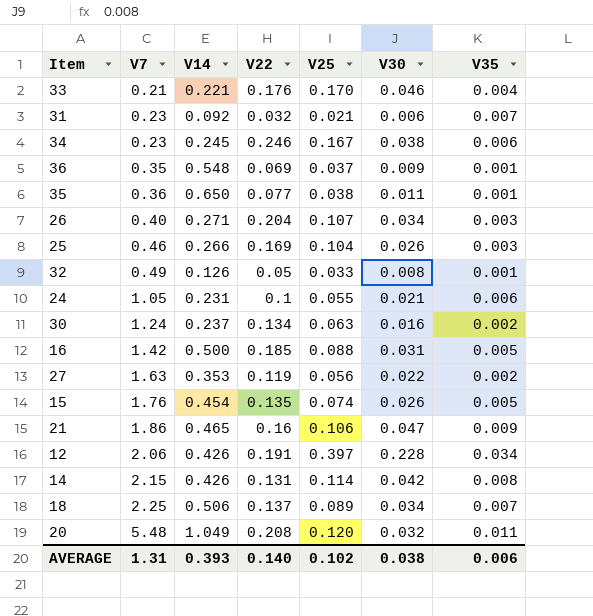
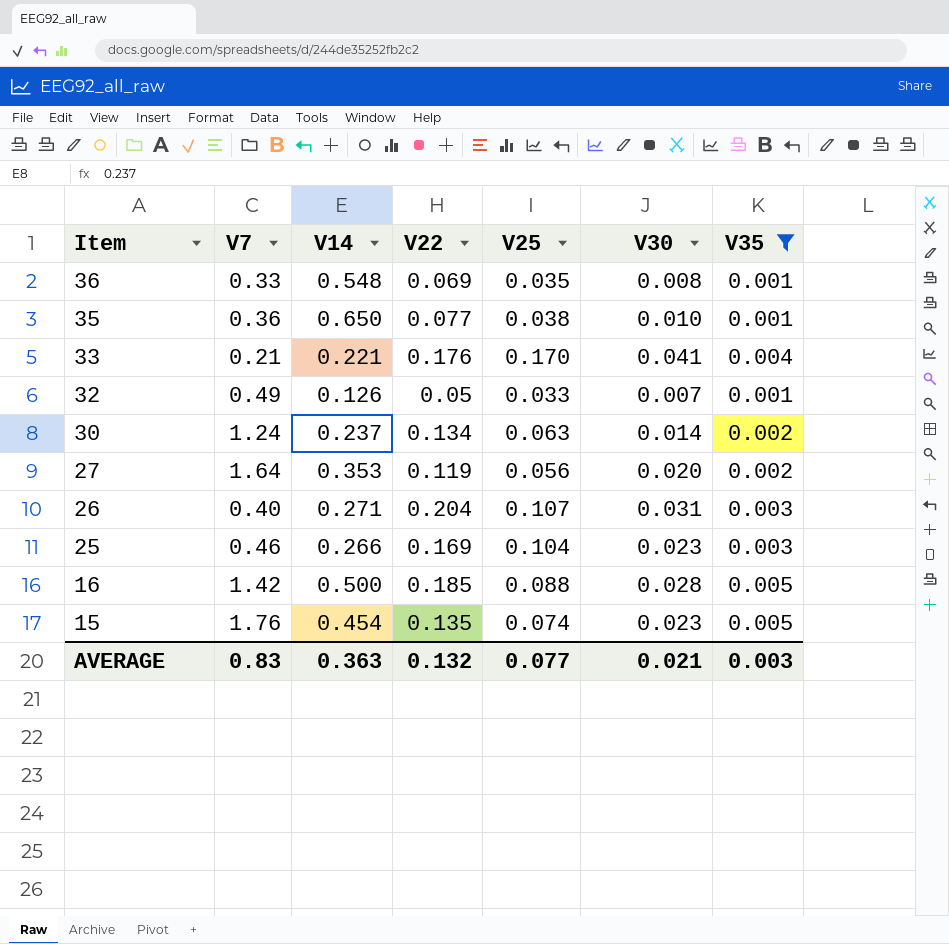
filter: none -> V35 <= 0.005
row order: V7 ascending -> Item descending
36 | V7: 0.35 -> 0.33
36 | V25: 0.037 -> 0.035
36 | V30: 0.009 -> 0.008
35 | V30: 0.011 -> 0.010
33 | V30: 0.046 -> 0.041
32 | V30: 0.008 -> 0.007
30 | V30: 0.016 -> 0.014
27 | V7: 1.63 -> 1.64
27 | V30: 0.022 -> 0.020
26 | V30: 0.034 -> 0.031
25 | V30: 0.026 -> 0.023
16 | V30: 0.031 -> 0.028
15 | V30: 0.026 -> 0.023
AVERAGE | V7: 1.31 -> 0.83
AVERAGE | V14: 0.393 -> 0.363
AVERAGE | V22: 0.140 -> 0.132
AVERAGE | V25: 0.102 -> 0.077
AVERAGE | V30: 0.038 -> 0.021
AVERAGE | V35: 0.006 -> 0.003

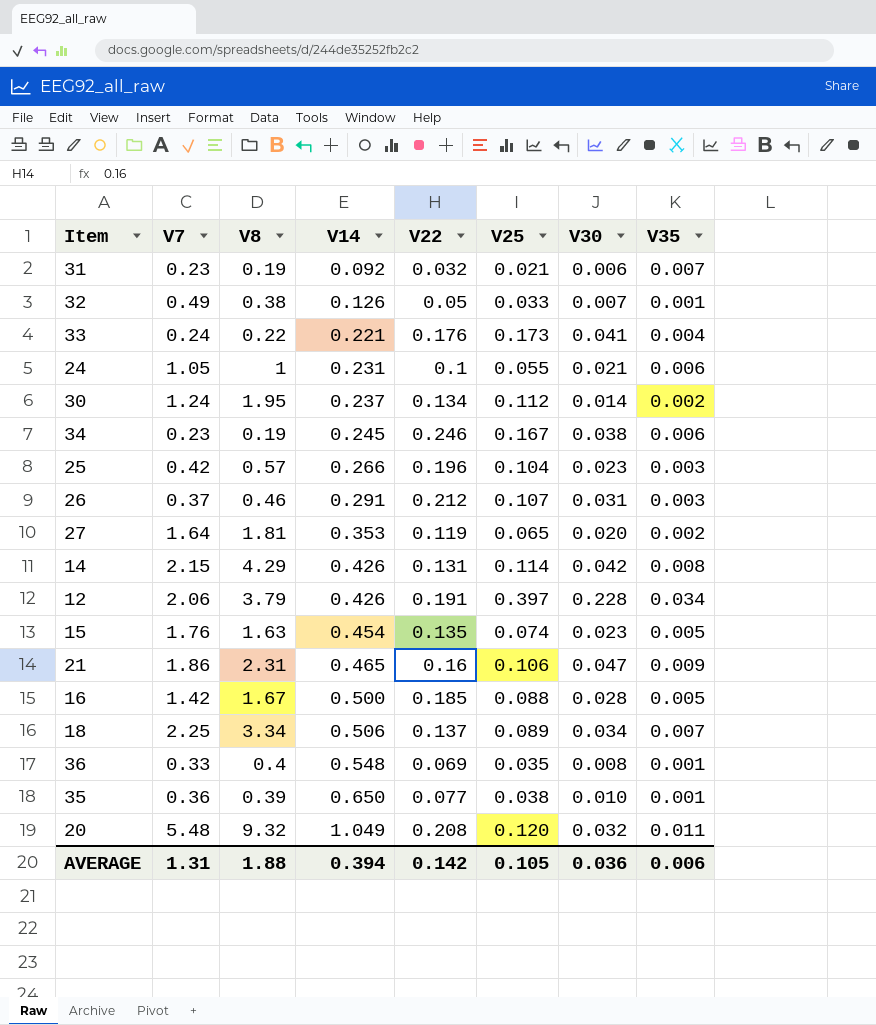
filter: V35 <= 0.005 -> none
row order: Item descending -> V14 ascending
column V8 | position: none -> 3
33 | V7: 0.21 -> 0.24
33 | V25: 0.170 -> 0.173
30 | V25: 0.063 -> 0.112
25 | V7: 0.46 -> 0.42
25 | V22: 0.169 -> 0.196
26 | V7: 0.40 -> 0.37
26 | V14: 0.271 -> 0.291
26 | V22: 0.204 -> 0.212
27 | V25: 0.056 -> 0.065
AVERAGE | V7: 0.83 -> 1.31
AVERAGE | V14: 0.363 -> 0.394
AVERAGE | V22: 0.132 -> 0.142
AVERAGE | V25: 0.077 -> 0.105
AVERAGE | V30: 0.021 -> 0.036
AVERAGE | V35: 0.003 -> 0.006

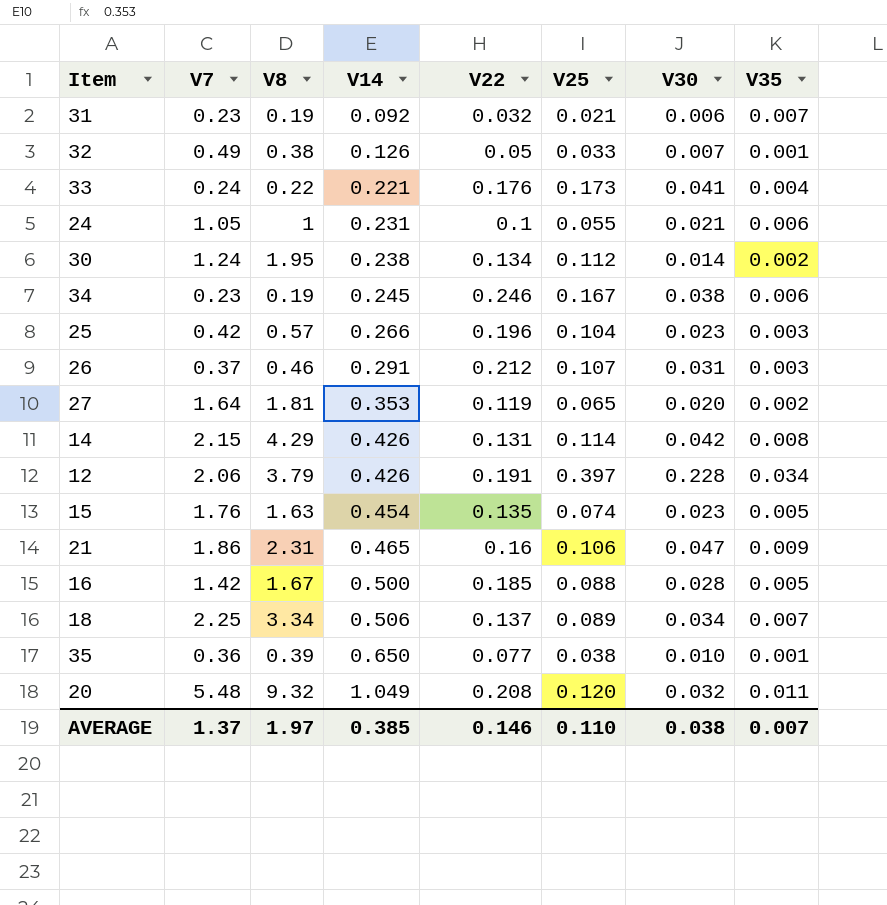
row 36: 0.33 | 0.4 | 0.548 | 0.069 | 0.035 | 0.008 | 0.001 -> none
30 | V14: 0.237 -> 0.238
AVERAGE | V7: 1.31 -> 1.37
AVERAGE | V8: 1.88 -> 1.97
AVERAGE | V14: 0.394 -> 0.385
AVERAGE | V22: 0.142 -> 0.146
AVERAGE | V25: 0.105 -> 0.110
AVERAGE | V30: 0.036 -> 0.038
AVERAGE | V35: 0.006 -> 0.007

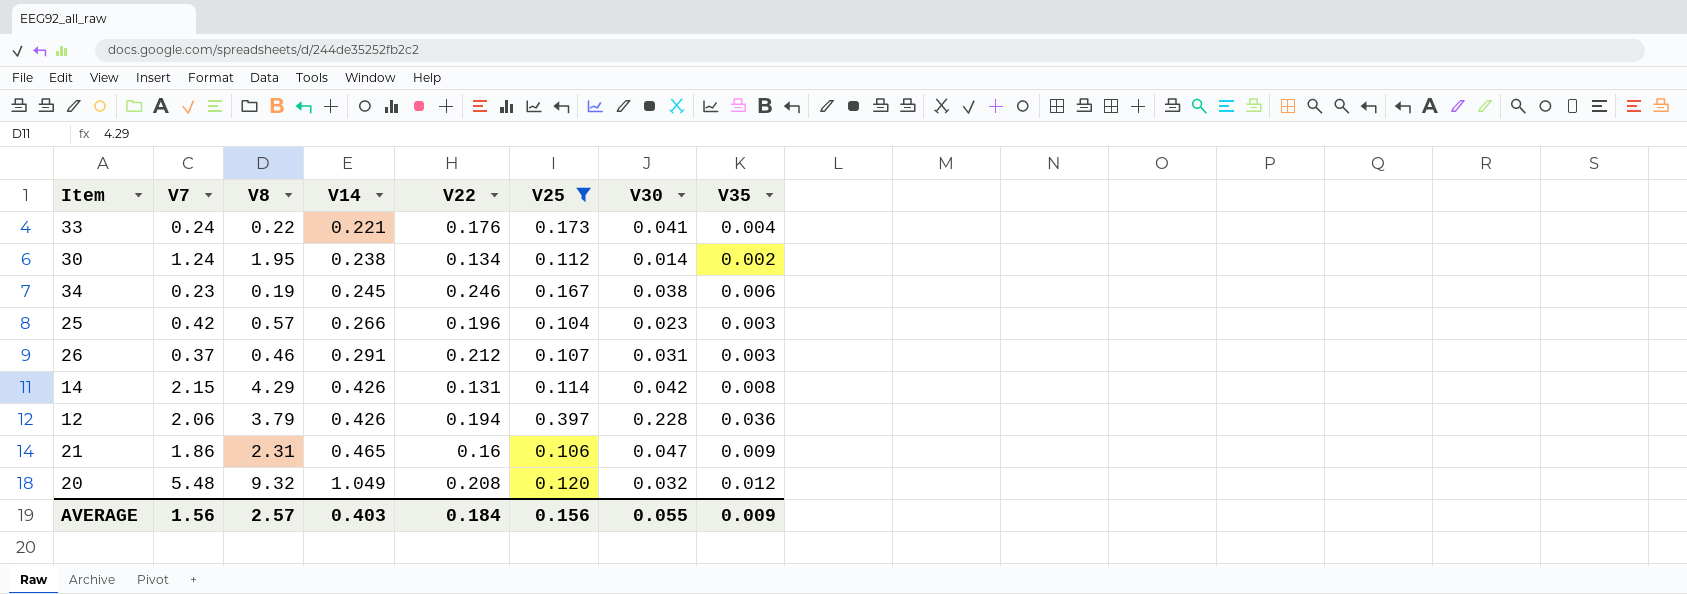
filter: none -> V25 >= 0.104
12 | V22: 0.191 -> 0.194
12 | V35: 0.034 -> 0.036
20 | V35: 0.011 -> 0.012
AVERAGE | V7: 1.37 -> 1.56
AVERAGE | V8: 1.97 -> 2.57
AVERAGE | V14: 0.385 -> 0.403
AVERAGE | V22: 0.146 -> 0.184
AVERAGE | V25: 0.110 -> 0.156
AVERAGE | V30: 0.038 -> 0.055
AVERAGE | V35: 0.007 -> 0.009

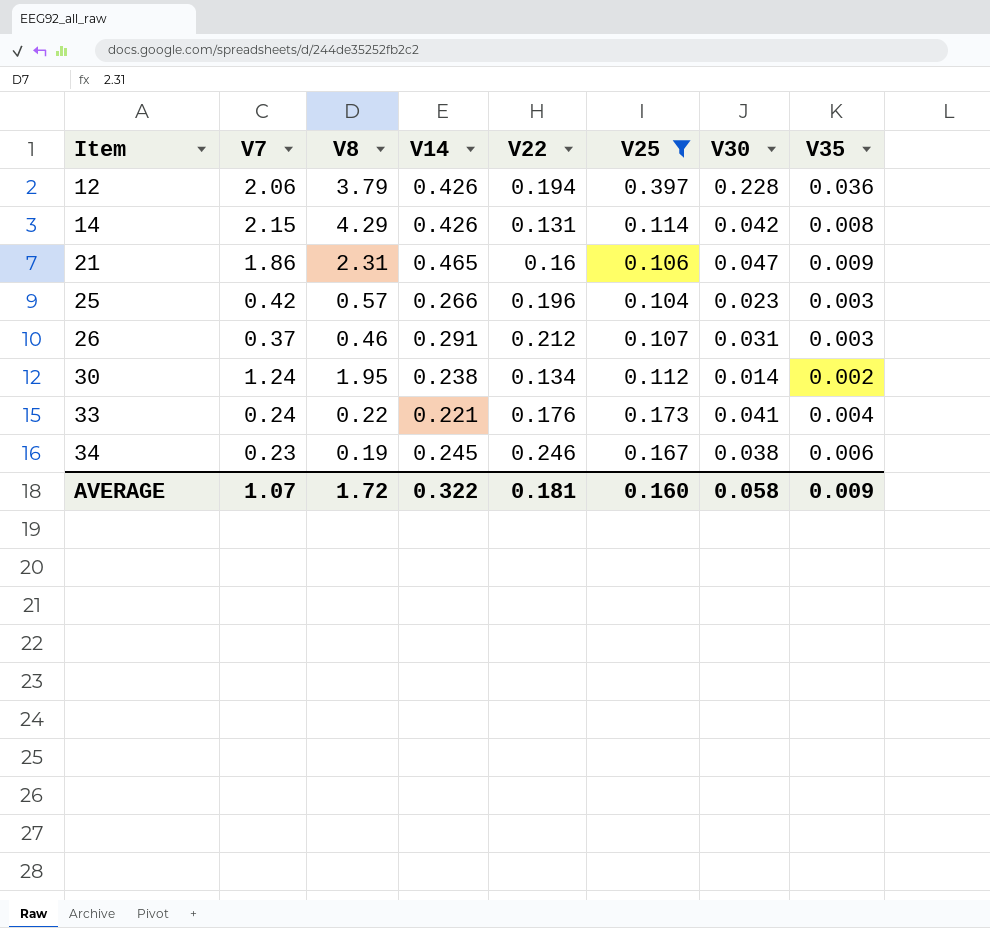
row order: V14 ascending -> Item ascending
row 20: 5.48 | 9.32 | 1.049 | 0.208 | 0.120 | 0.032 | 0.012 -> none
AVERAGE | V7: 1.56 -> 1.07
AVERAGE | V8: 2.57 -> 1.72
AVERAGE | V14: 0.403 -> 0.322
AVERAGE | V22: 0.184 -> 0.181
AVERAGE | V25: 0.156 -> 0.160
AVERAGE | V30: 0.055 -> 0.058

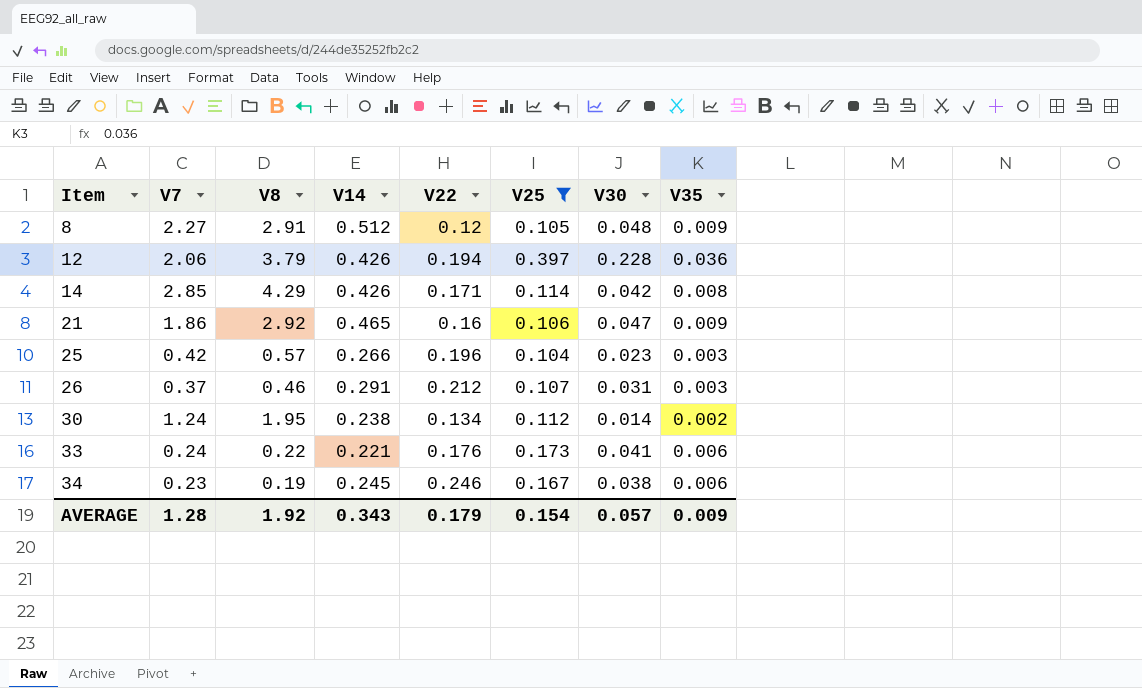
row 8: none -> 2.27 | 2.91 | 0.512 | 0.12 | 0.105 | 0.048 | 0.009
14 | V7: 2.15 -> 2.85
14 | V22: 0.131 -> 0.171
21 | V8: 2.31 -> 2.92
33 | V35: 0.004 -> 0.006
AVERAGE | V7: 1.07 -> 1.28
AVERAGE | V8: 1.72 -> 1.92
AVERAGE | V14: 0.322 -> 0.343
AVERAGE | V22: 0.181 -> 0.179
AVERAGE | V25: 0.160 -> 0.154
AVERAGE | V30: 0.058 -> 0.057

